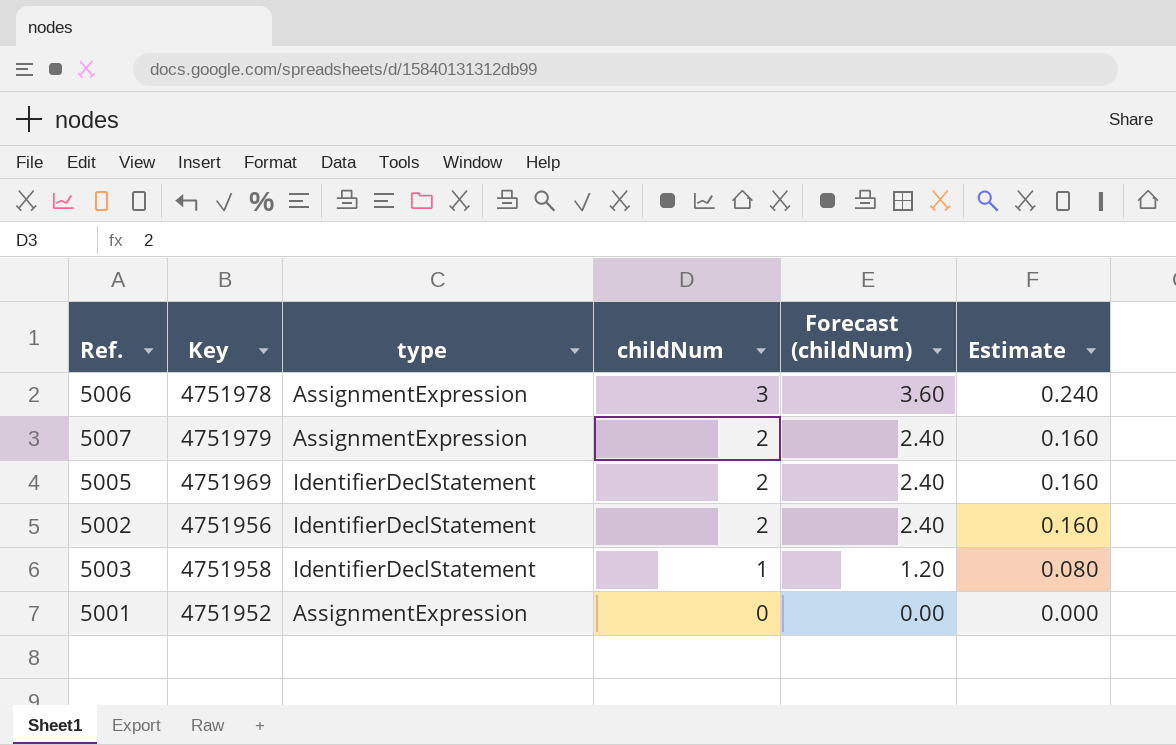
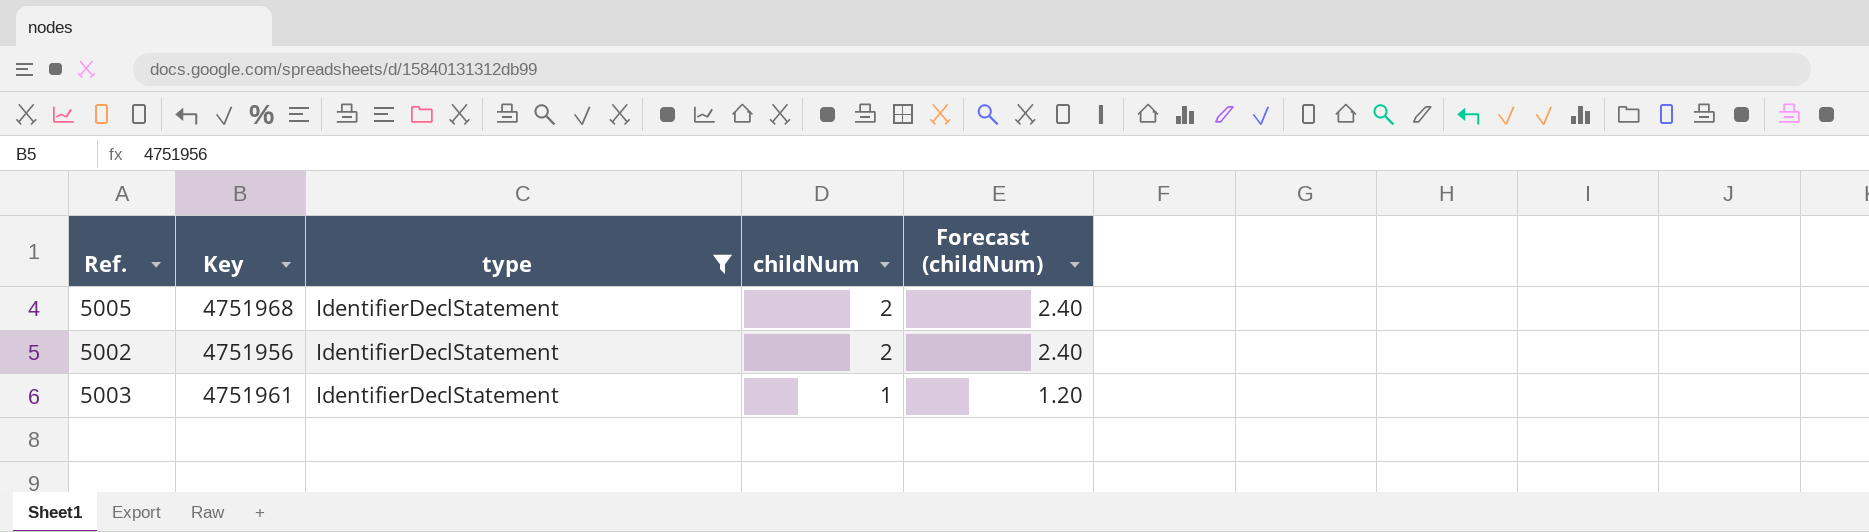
filter: none -> type = IdentifierDeclStatement
column Estimate | formula: [childNum] * 0.08 -> none
5005 | Key: 4751969 -> 4751968
5003 | Key: 4751958 -> 4751961

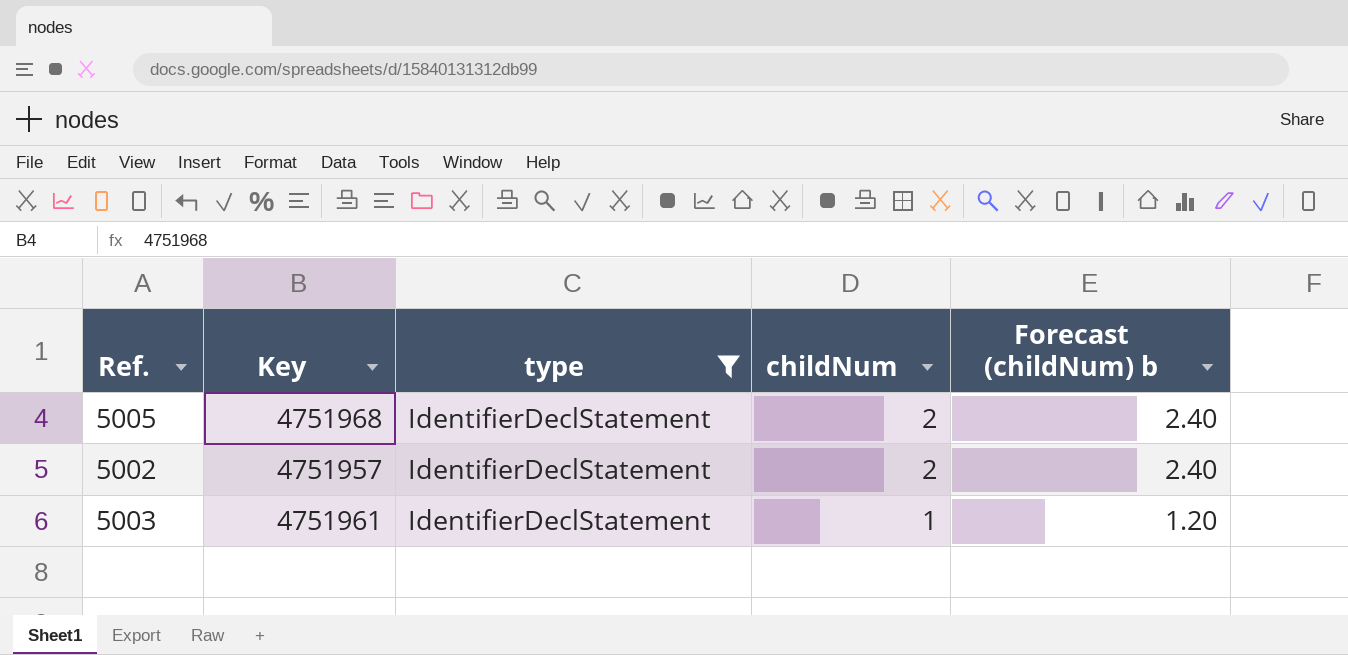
column name: Forecast (childNum) -> Forecast (childNum) b
5002 | Key: 4751956 -> 4751957

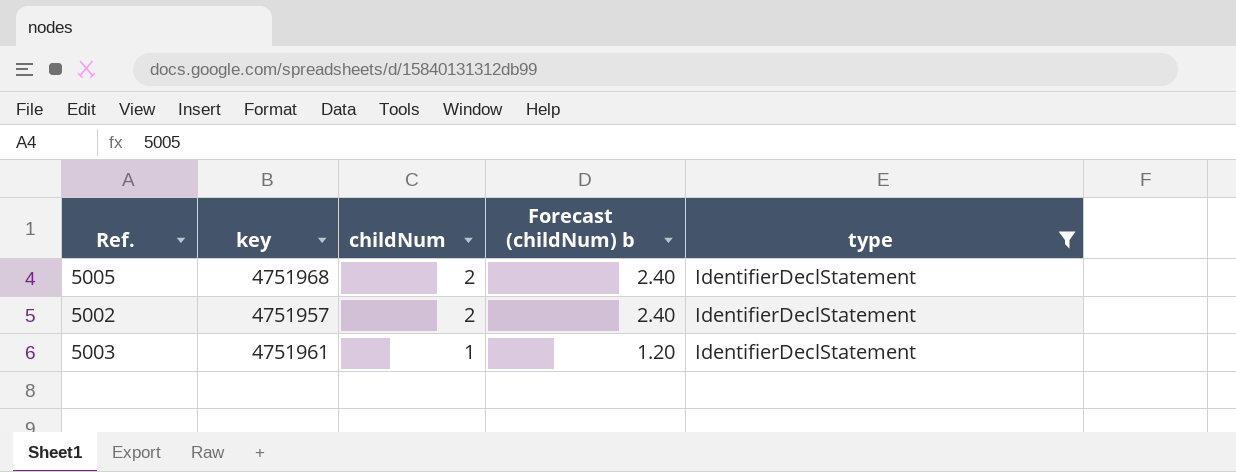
column name: Key -> key
column type | position: 3 -> 5

